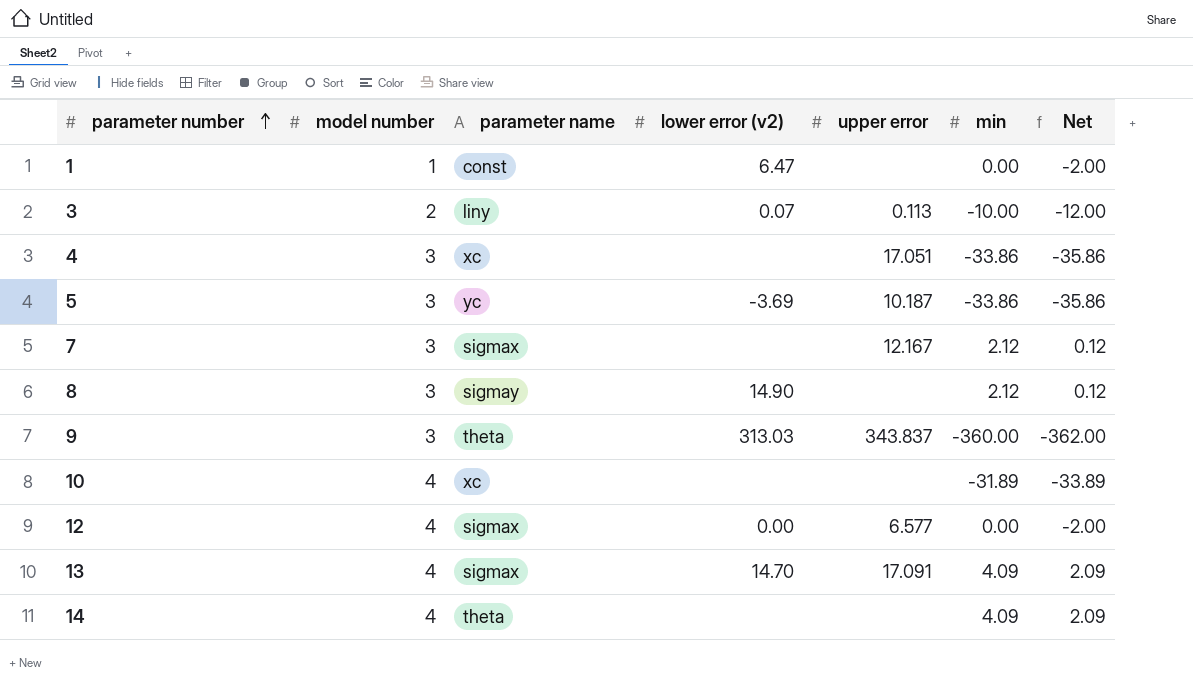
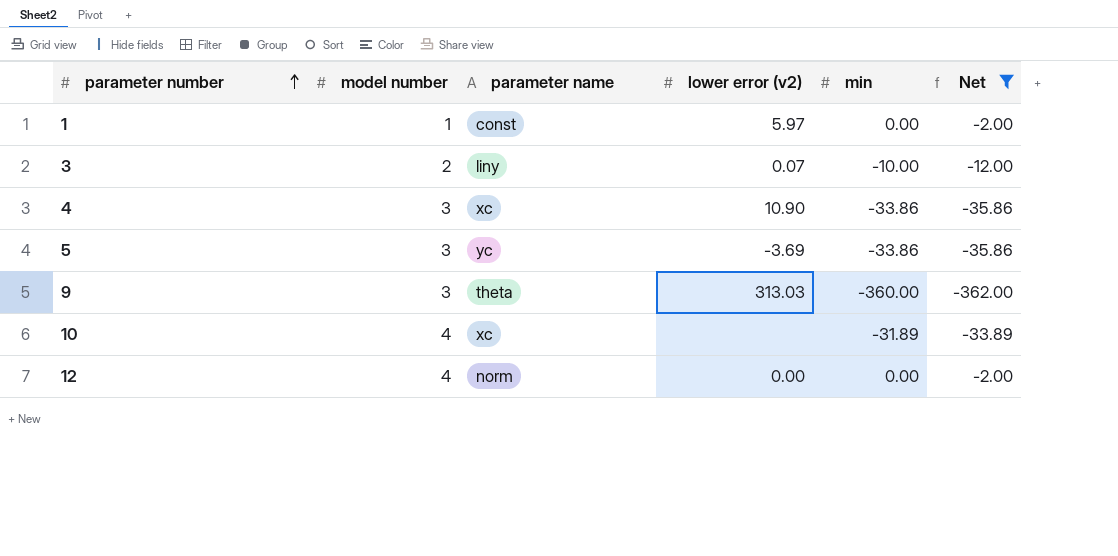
filter: none -> Net <= -2.00
column upper error | position: 5 -> none
1 | lower error (v2): 6.47 -> 5.97
4 | lower error (v2): none -> 10.90
12 | parameter name: sigmax -> norm

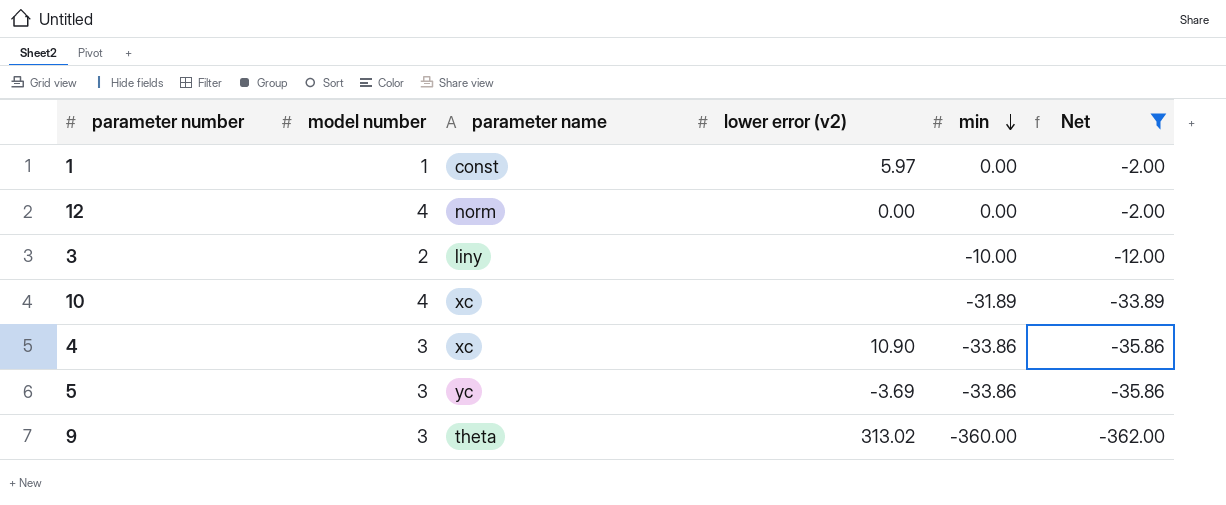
row order: parameter number ascending -> min descending
3 | lower error (v2): 0.07 -> none
9 | lower error (v2): 313.03 -> 313.02

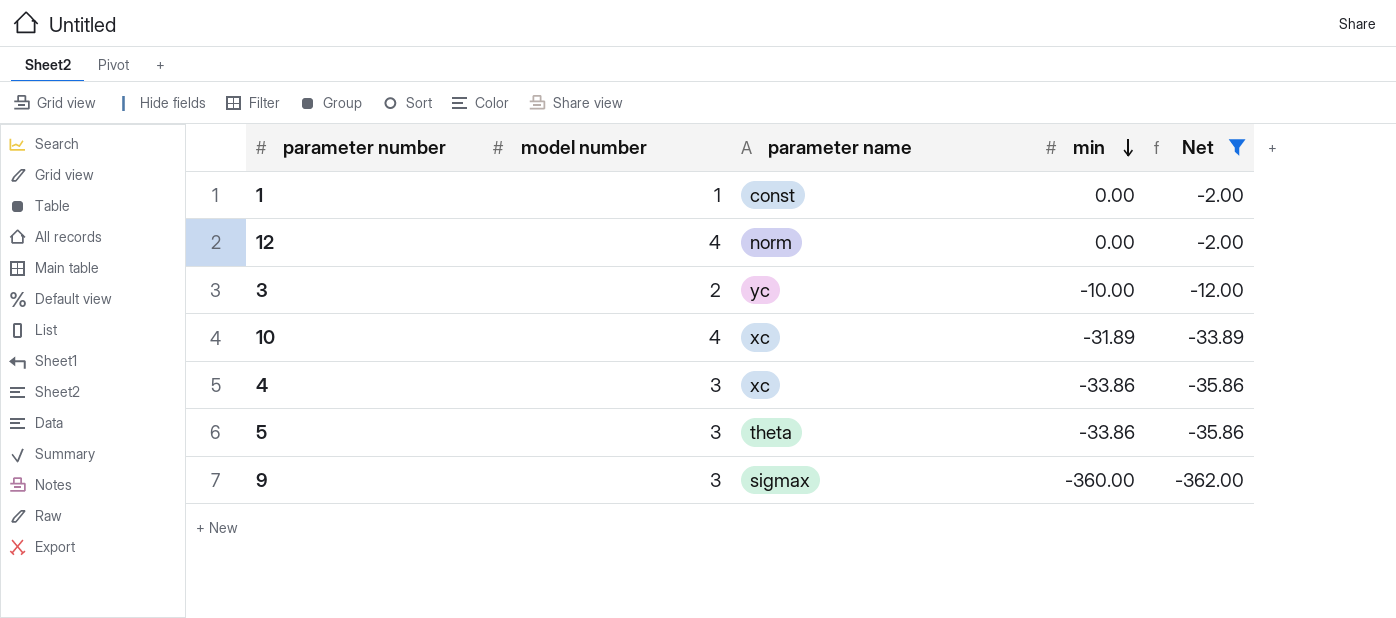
column lower error (v2) | position: 4 -> none
3 | parameter name: liny -> yc
5 | parameter name: yc -> theta
9 | parameter name: theta -> sigmax

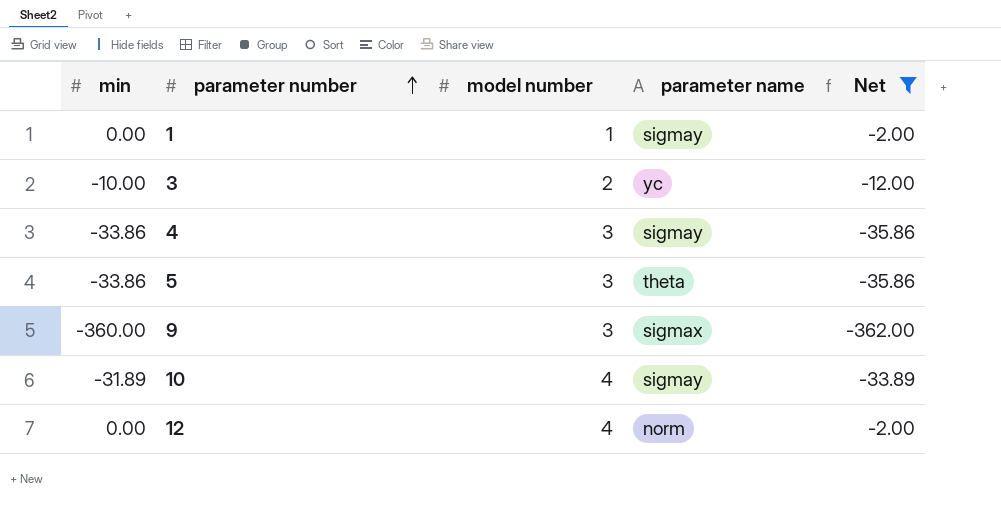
row order: min descending -> parameter number ascending
column min | position: 4 -> 1
1 | parameter name: const -> sigmay
4 | parameter name: xc -> sigmay
10 | parameter name: xc -> sigmay

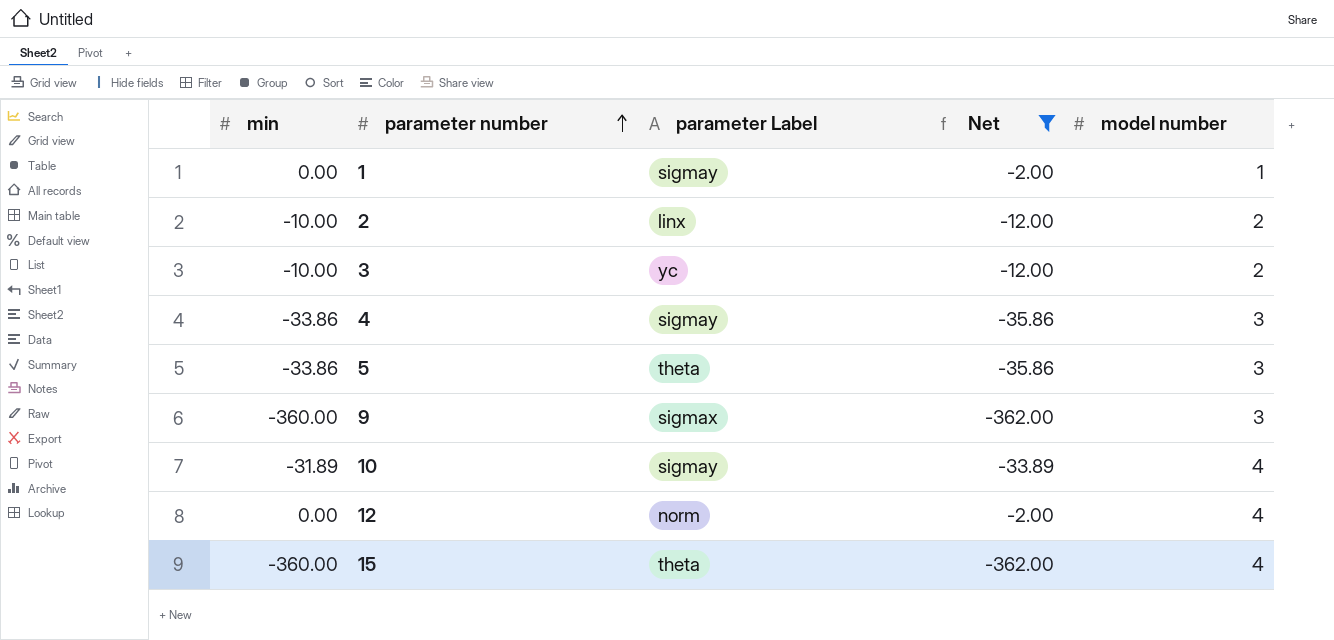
column name: parameter name -> parameter Label
column model number | position: 3 -> 5
row 2: none -> -10.00 | linx | -12.00 | 2
row 15: none -> -360.00 | theta | -362.00 | 4

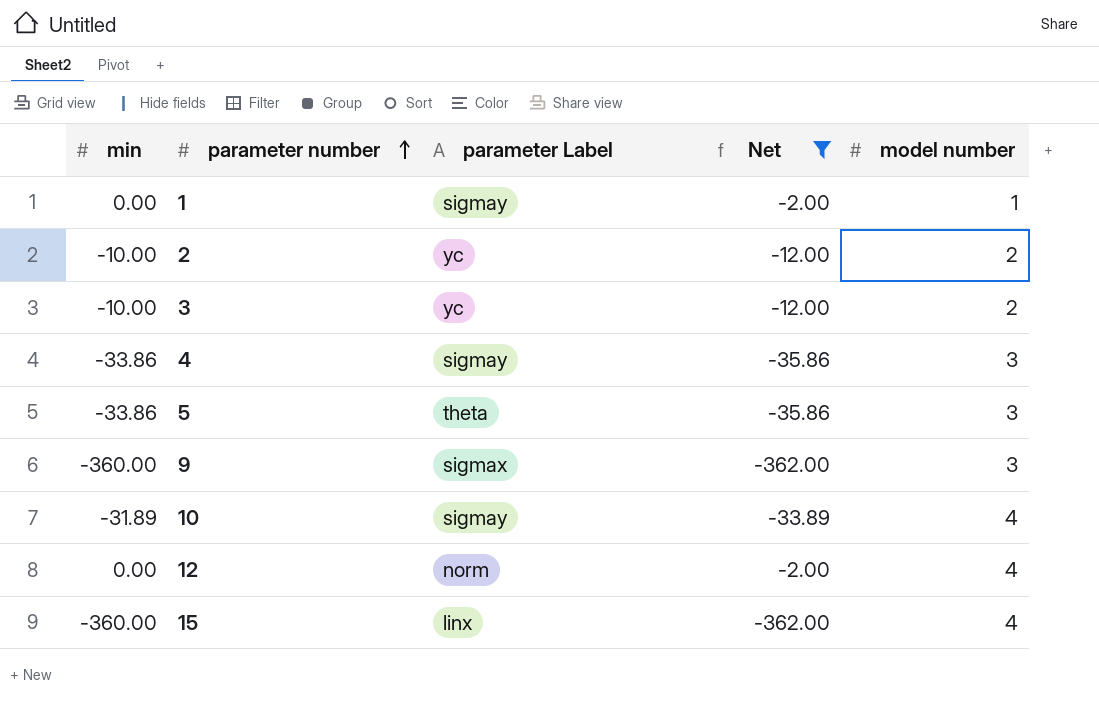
2 | parameter Label: linx -> yc
15 | parameter Label: theta -> linx

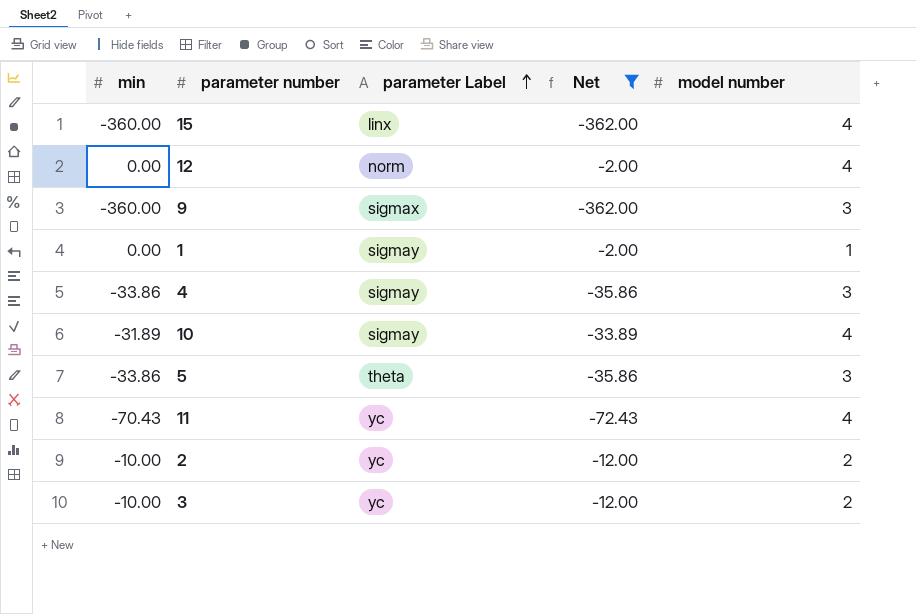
row order: parameter number ascending -> parameter Label ascending
row 11: none -> -70.43 | yc | -72.43 | 4

